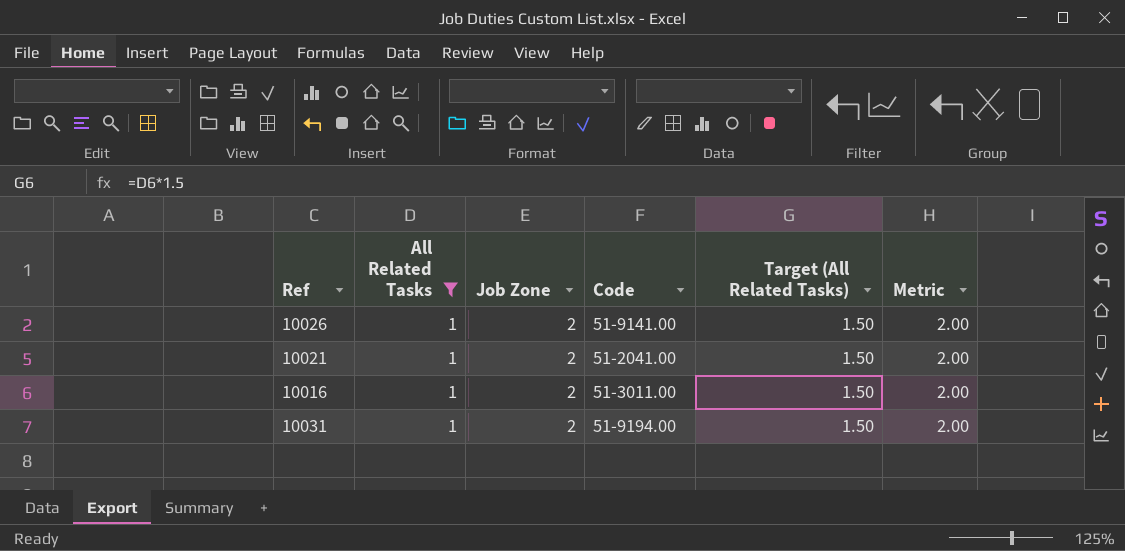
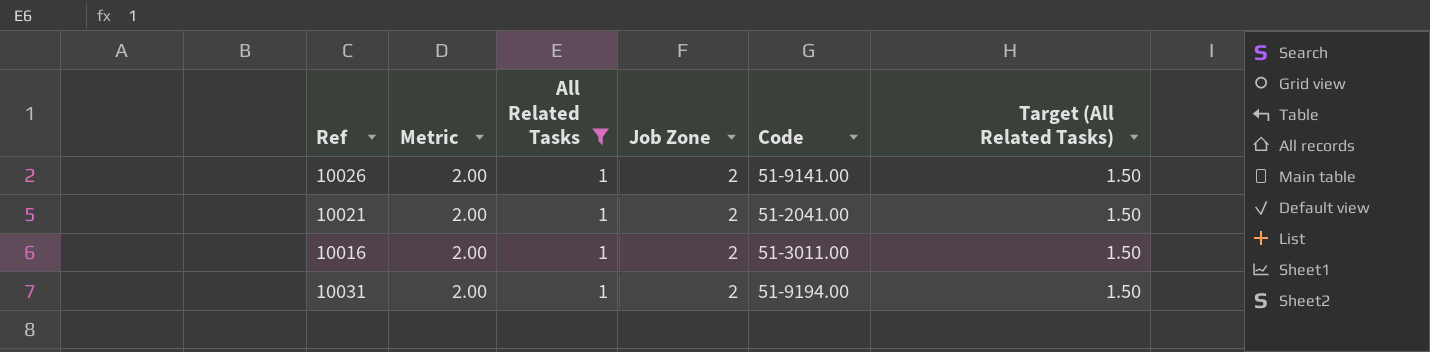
column Metric | position: 6 -> 2

